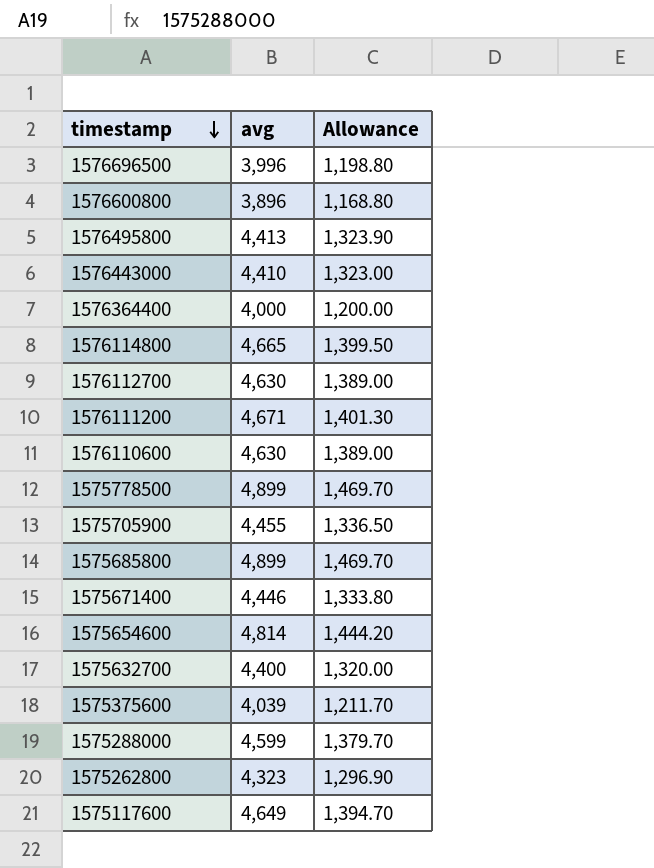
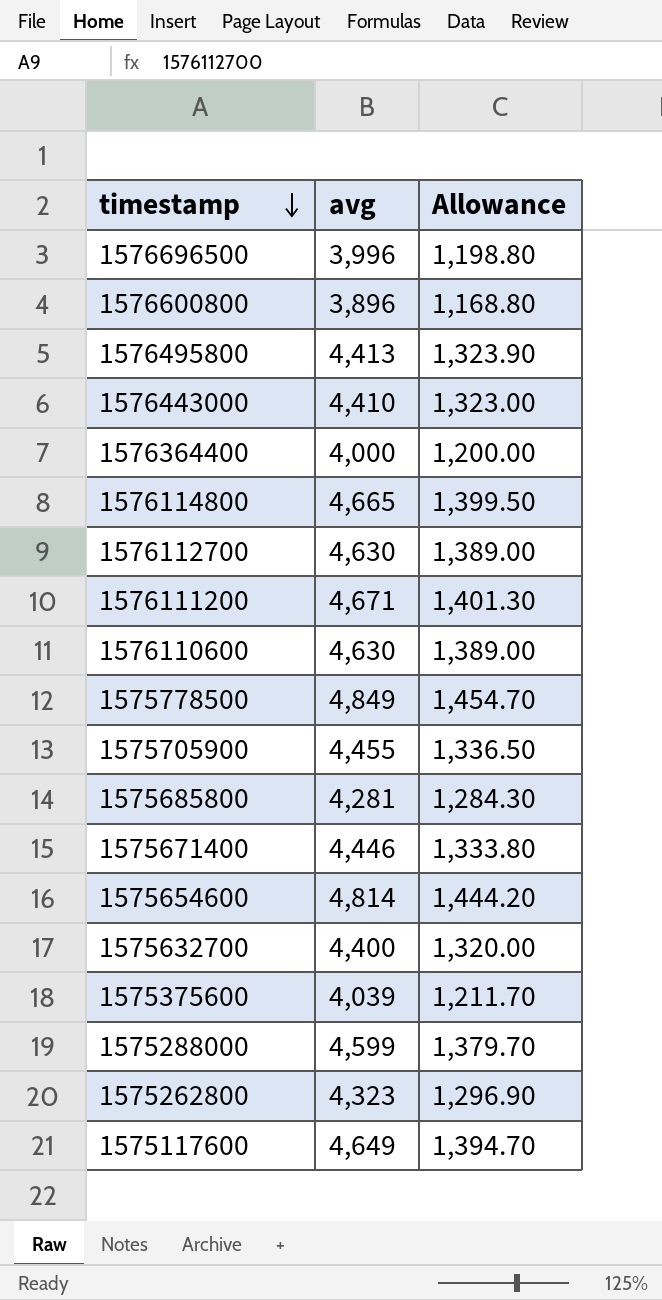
1575778500 | avg: 4,899 -> 4,849
1575778500 | Allowance: 1,469.70 -> 1,454.70
1575685800 | avg: 4,899 -> 4,281
1575685800 | Allowance: 1,469.70 -> 1,284.30

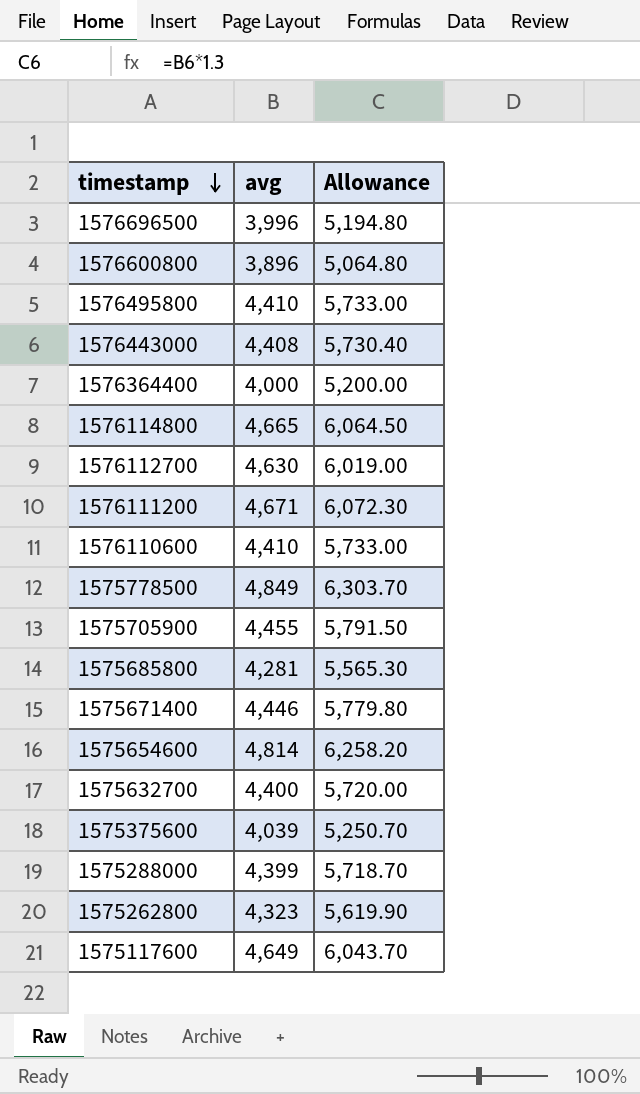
column Allowance | formula: [avg] * 0.3 -> [avg] * 1.3
1576495800 | avg: 4,413 -> 4,410
1576443000 | avg: 4,410 -> 4,408
1576110600 | avg: 4,630 -> 4,410
1575288000 | avg: 4,599 -> 4,399

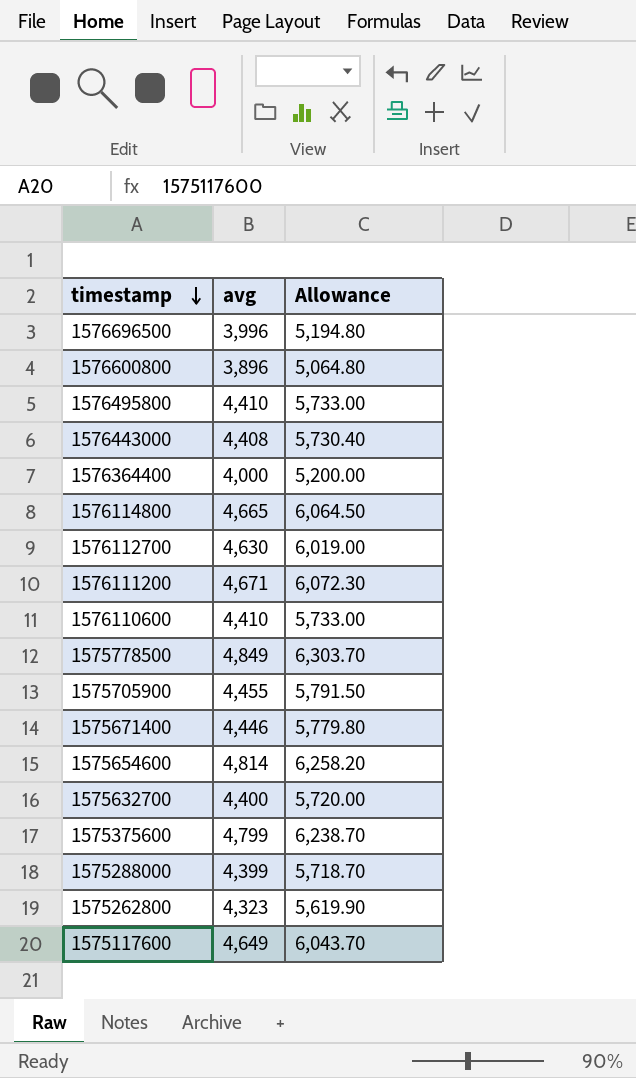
row 1575685800: 4,281 | 5,565.30 -> none
1575375600 | avg: 4,039 -> 4,799
1575375600 | Allowance: 5,250.70 -> 6,238.70

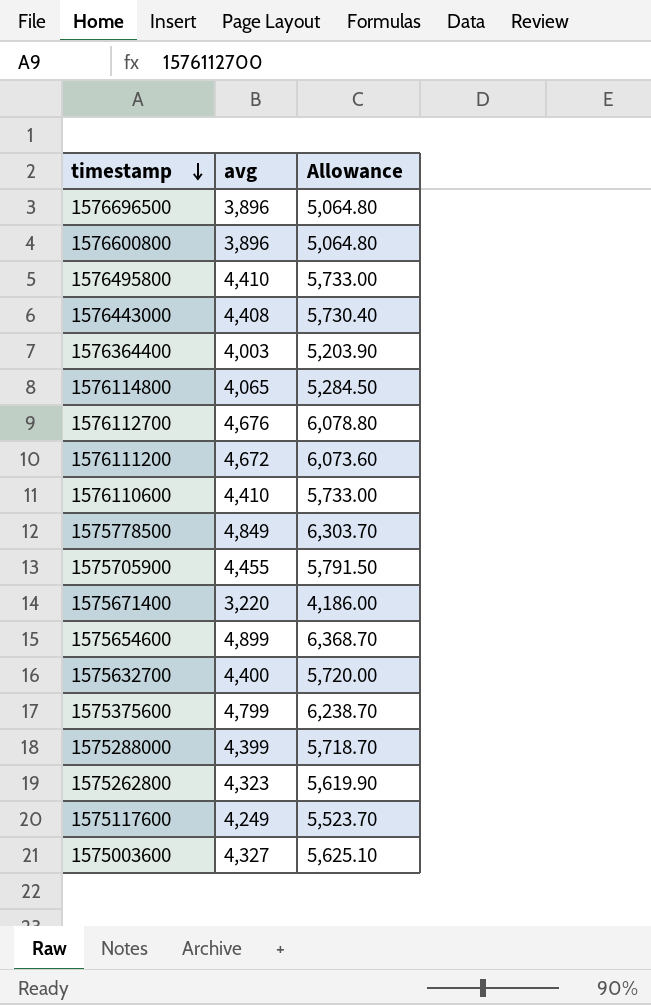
1576696500 | avg: 3,996 -> 3,896
1576696500 | Allowance: 5,194.80 -> 5,064.80
1576364400 | avg: 4,000 -> 4,003
1576364400 | Allowance: 5,200.00 -> 5,203.90
1576114800 | avg: 4,665 -> 4,065
1576114800 | Allowance: 6,064.50 -> 5,284.50
1576112700 | avg: 4,630 -> 4,676
1576112700 | Allowance: 6,019.00 -> 6,078.80
1576111200 | avg: 4,671 -> 4,672
1576111200 | Allowance: 6,072.30 -> 6,073.60
1575671400 | avg: 4,446 -> 3,220
1575671400 | Allowance: 5,779.80 -> 4,186.00
1575654600 | avg: 4,814 -> 4,899
1575654600 | Allowance: 6,258.20 -> 6,368.70
1575117600 | avg: 4,649 -> 4,249
1575117600 | Allowance: 6,043.70 -> 5,523.70
row 1575003600: none -> 4,327 | 5,625.10

